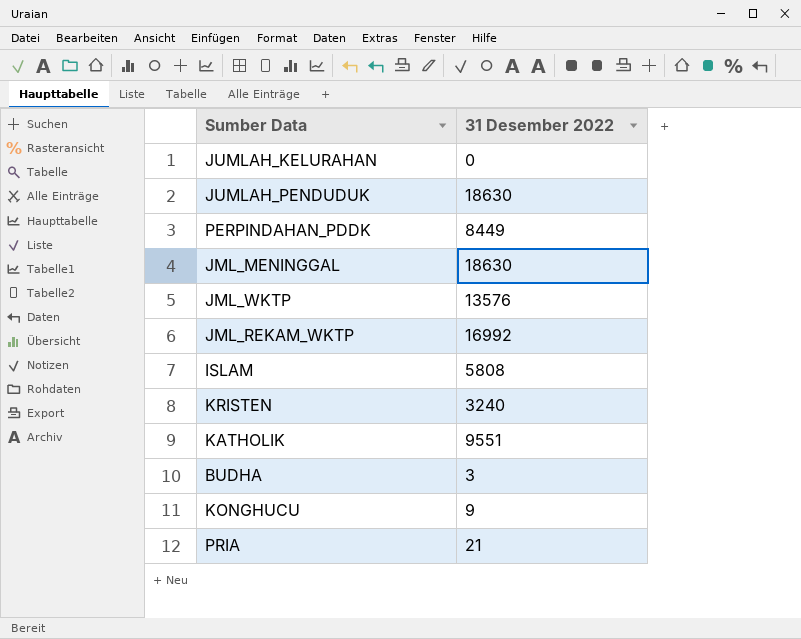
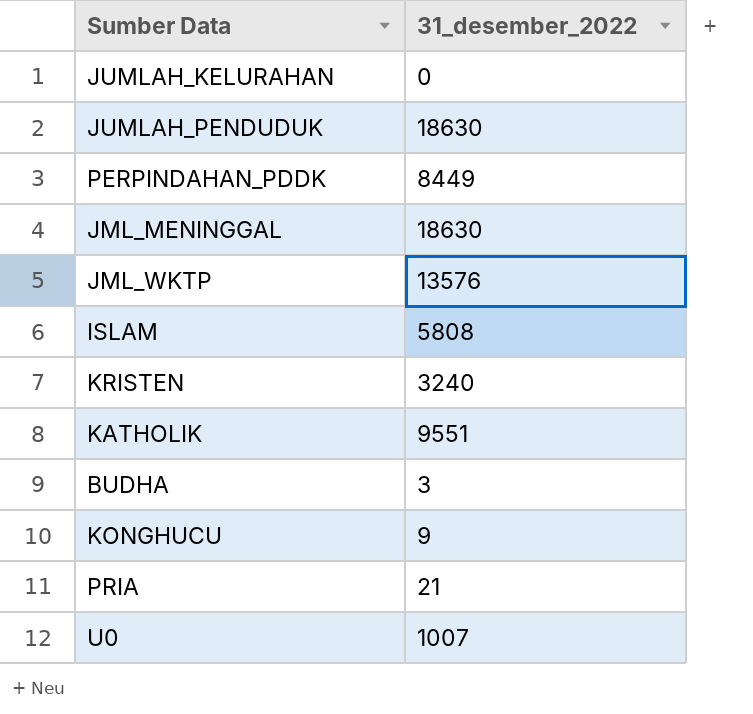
column name: 31 Desember 2022 -> 31_desember_2022
row JML_REKAM_WKTP: 16992 -> none
row U0: none -> 1007

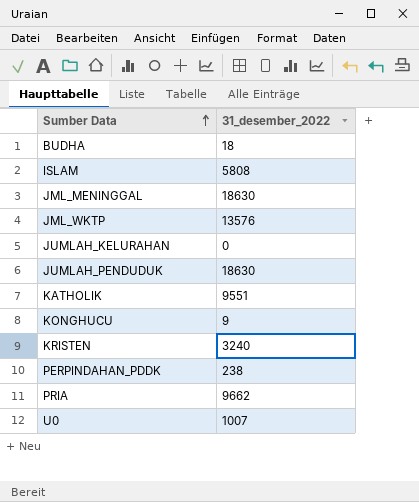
row order: none -> Sumber Data ascending
BUDHA | 31_desember_2022: 3 -> 18
PERPINDAHAN_PDDK | 31_desember_2022: 8449 -> 238
PRIA | 31_desember_2022: 21 -> 9662

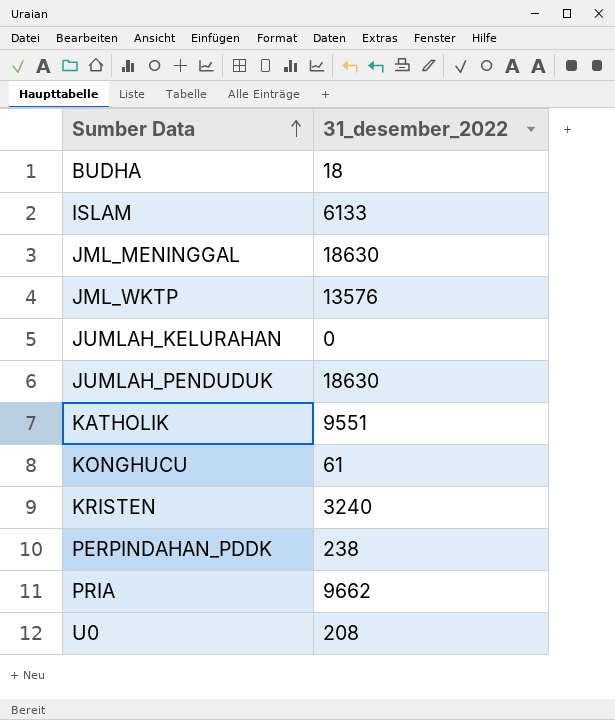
ISLAM | 31_desember_2022: 5808 -> 6133
KONGHUCU | 31_desember_2022: 9 -> 61
U0 | 31_desember_2022: 1007 -> 208

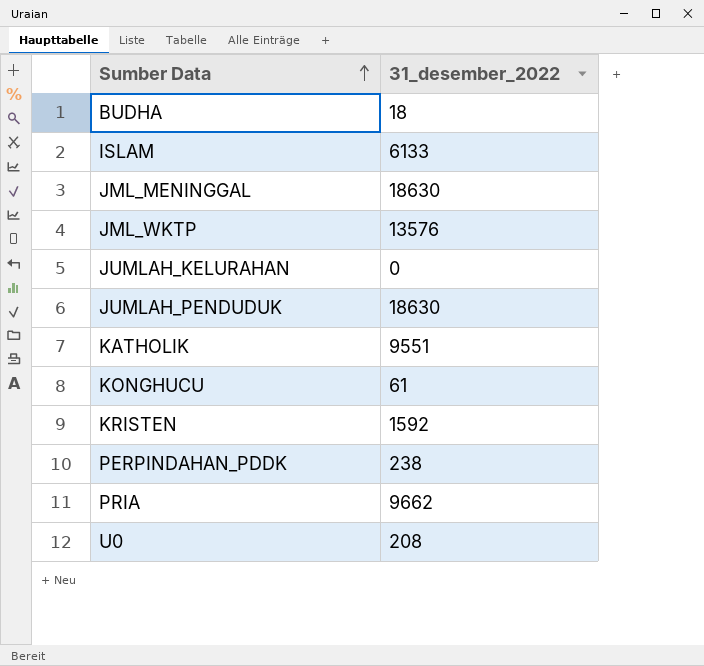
KRISTEN | 31_desember_2022: 3240 -> 1592

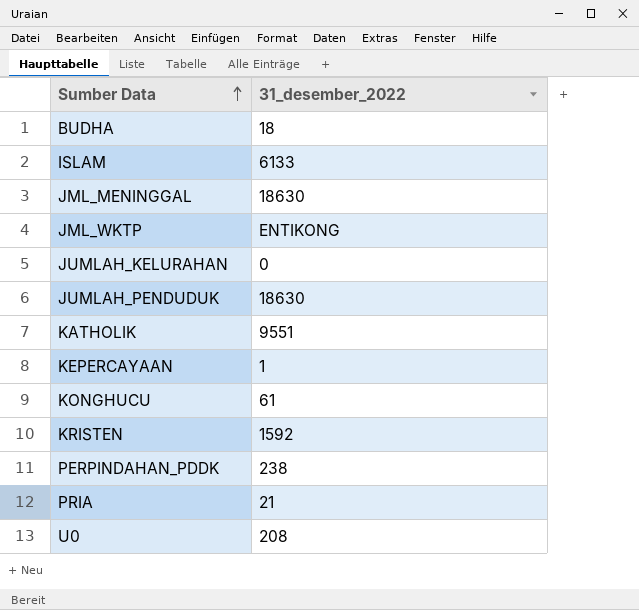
JML_WKTP | 31_desember_2022: 13576 -> ENTIKONG
row KEPERCAYAAN: none -> 1
PRIA | 31_desember_2022: 9662 -> 21

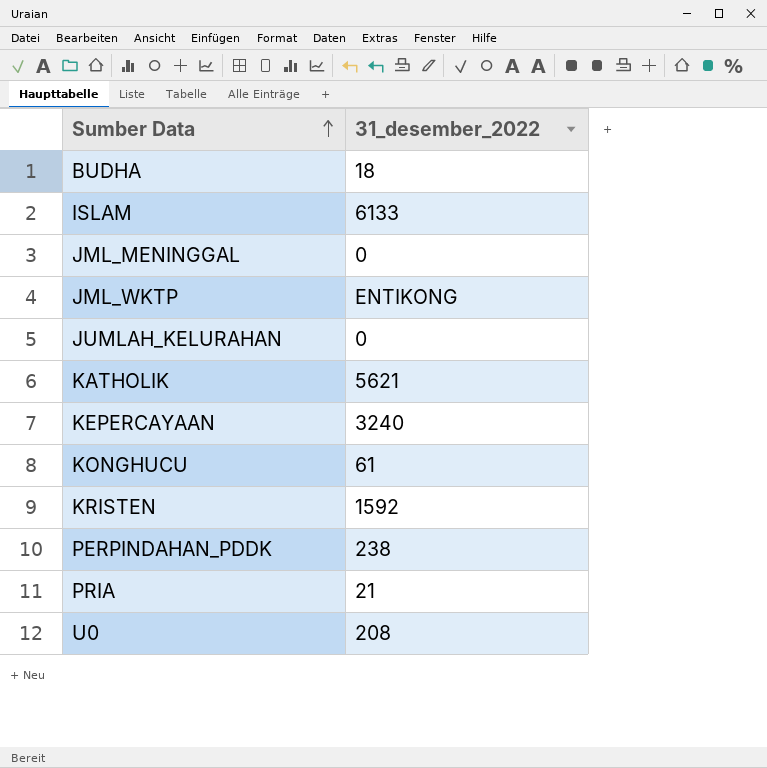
row JUMLAH_PENDUDUK: 18630 -> none
JML_MENINGGAL | 31_desember_2022: 18630 -> 0
KATHOLIK | 31_desember_2022: 9551 -> 5621
KEPERCAYAAN | 31_desember_2022: 1 -> 3240

